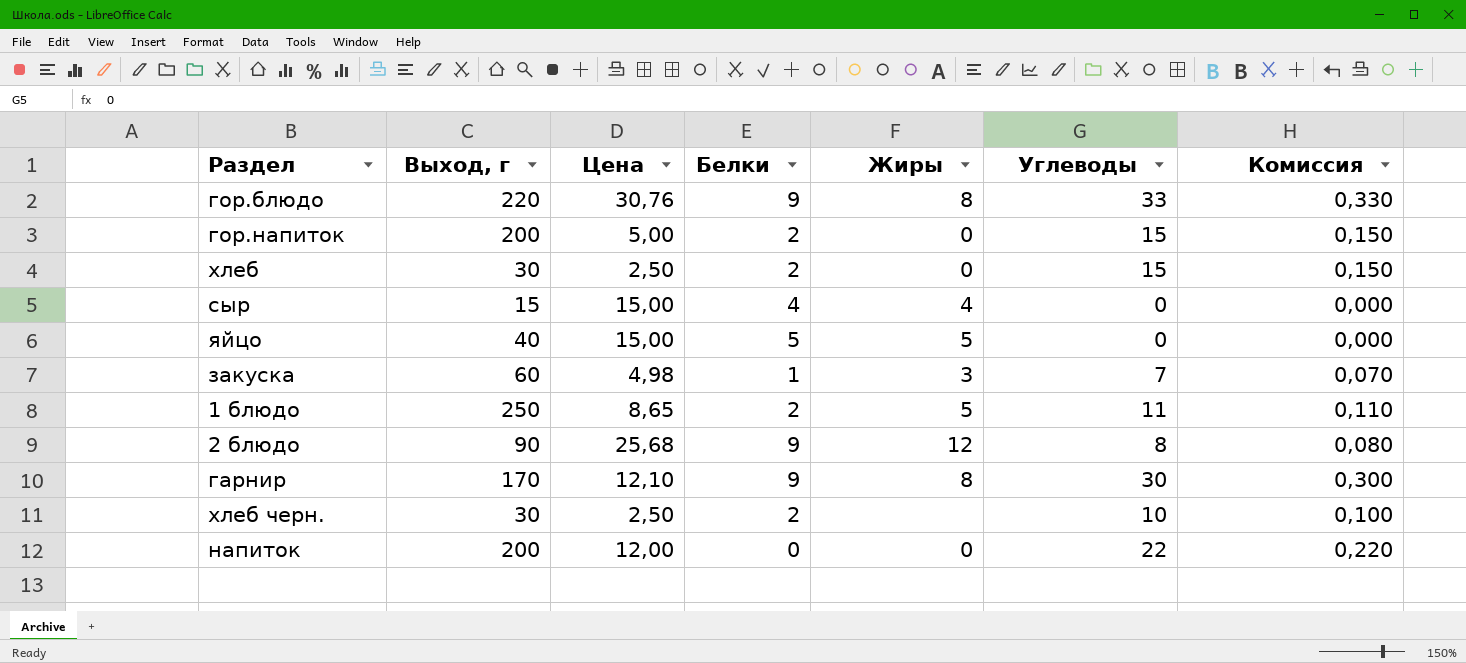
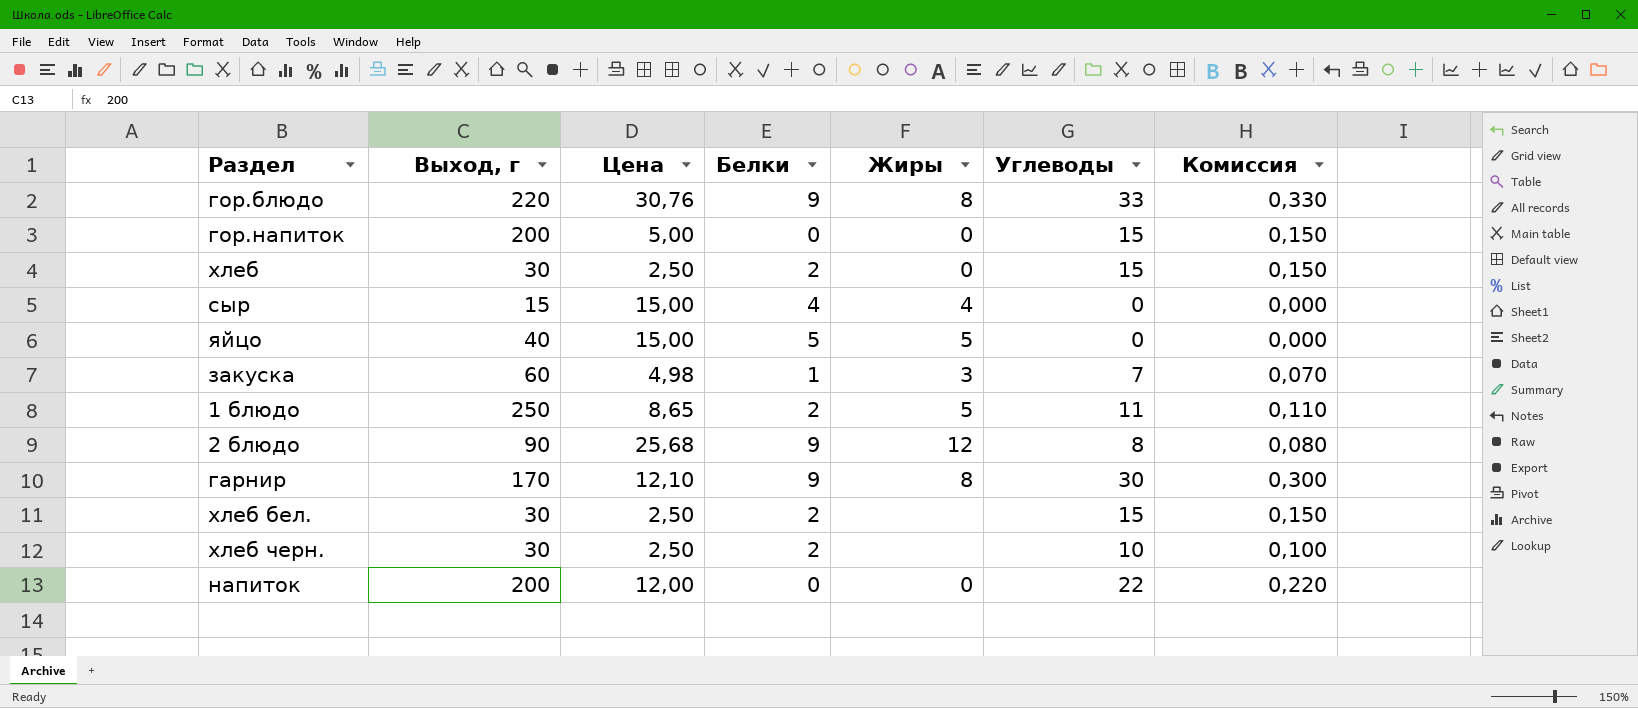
гор.напиток | Белки: 2 -> 0
row хлеб бел.: none -> 30 | 2,50 | 2 | none | 15 | 0,150

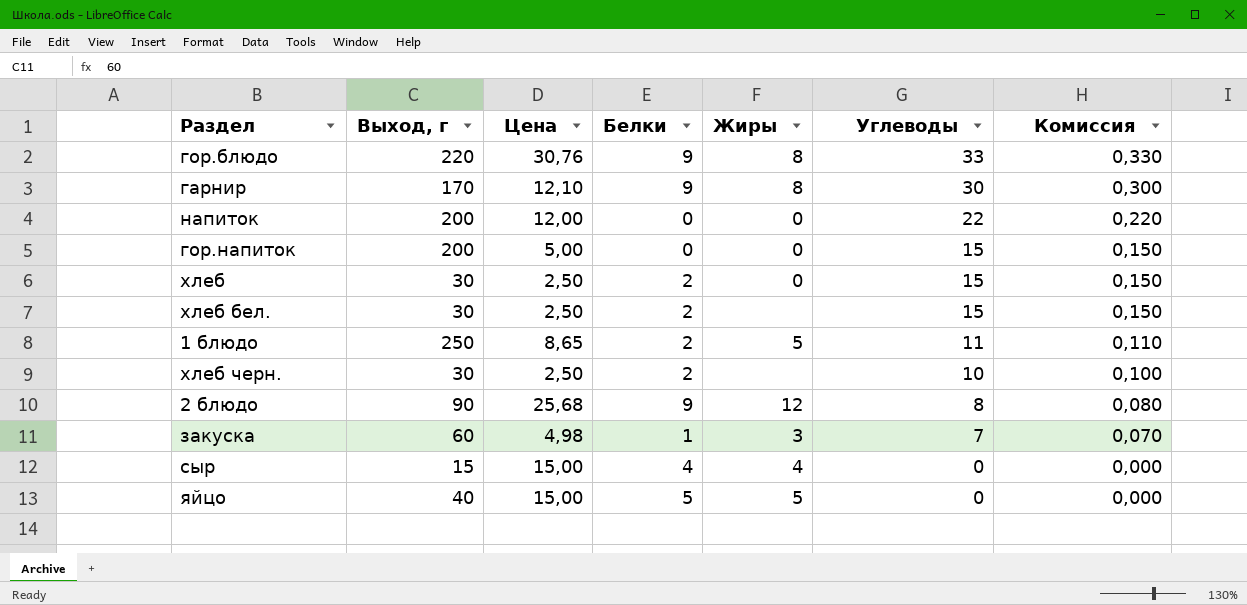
row order: none -> Углеводы descending

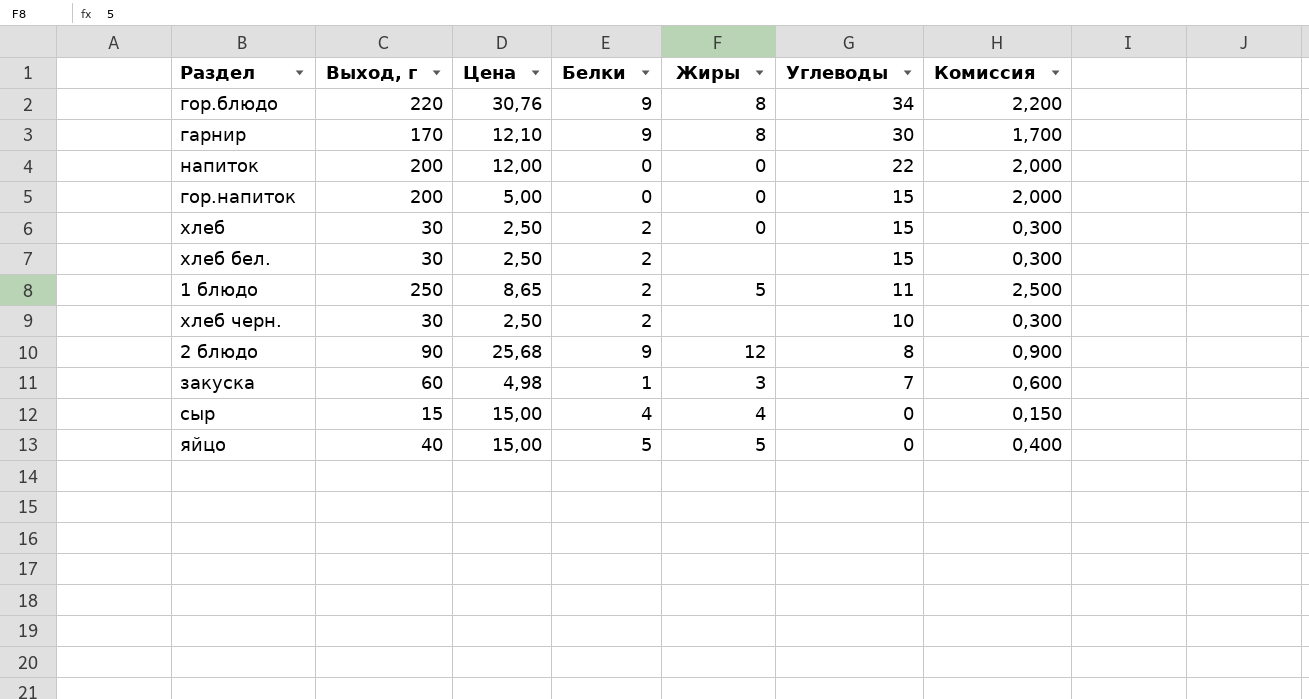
column Комиссия | formula: [Углеводы] * 0,01 -> [Выход, г] * 0,01
гор.блюдо | Углеводы: 33 -> 34

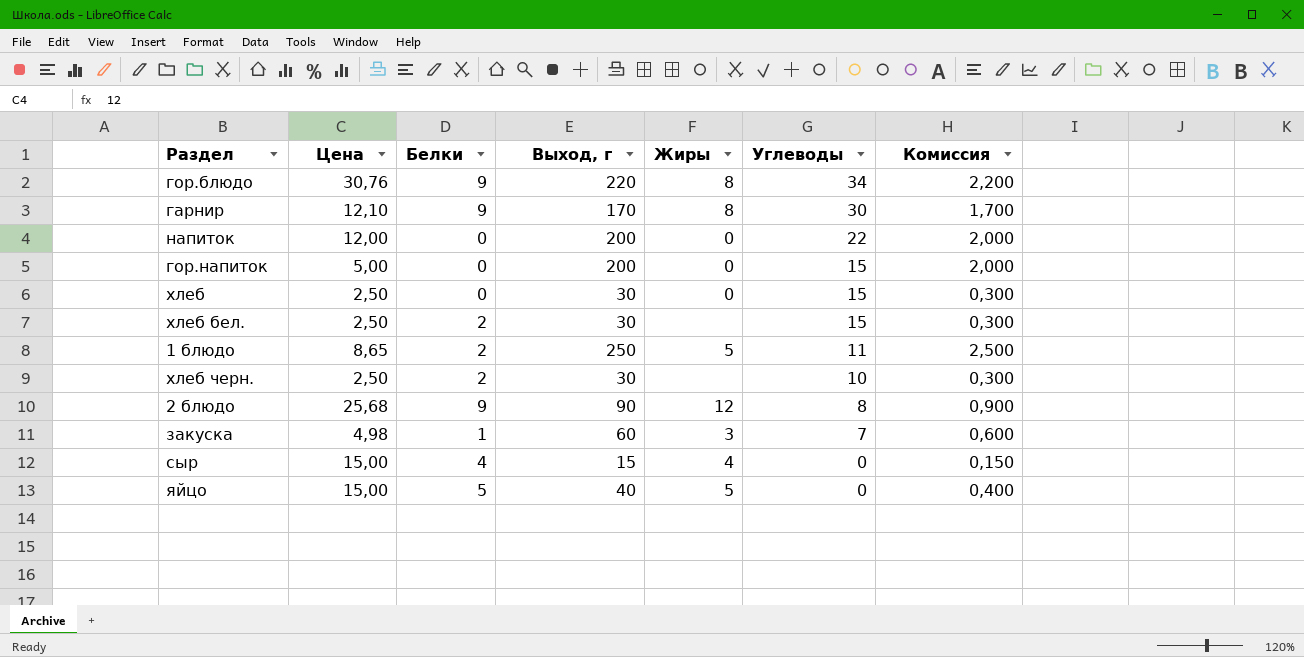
column Выход, г | position: 2 -> 4
хлеб | Белки: 2 -> 0

